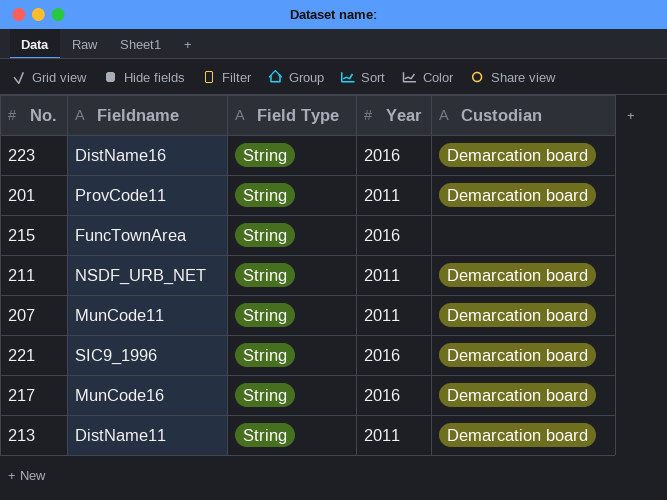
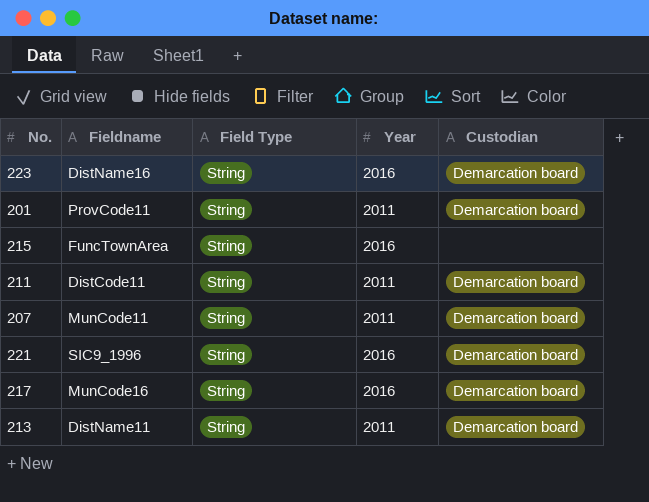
211 | Fieldname: NSDF_URB_NET -> DistCode11

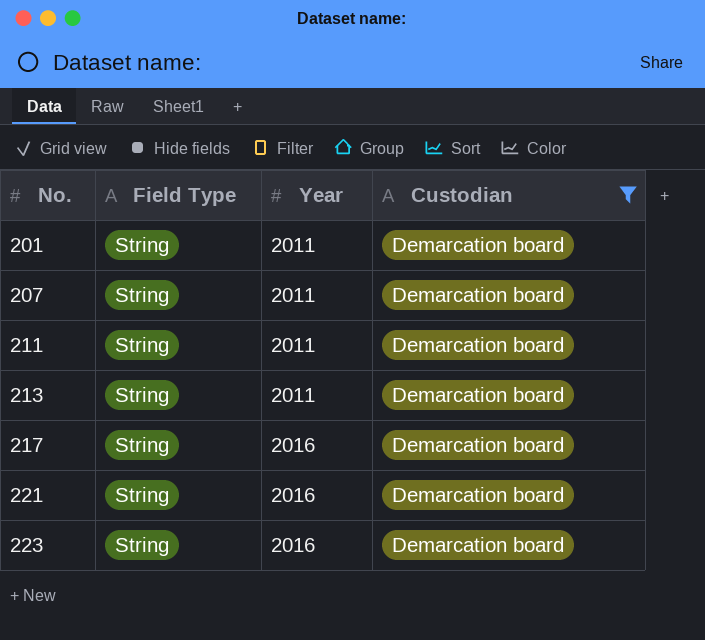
filter: none -> Custodian = Demarcation board
row order: none -> No. ascending
column Fieldname | position: 2 -> none

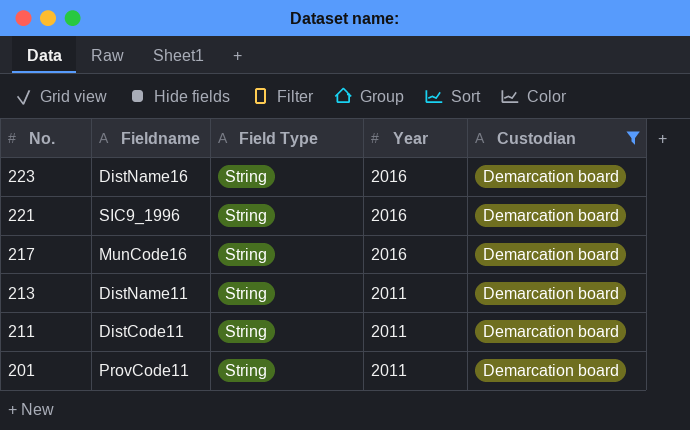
row order: No. ascending -> No. descending
column Fieldname | position: none -> 2
row 207: String | 2011 | Demarcation board -> none

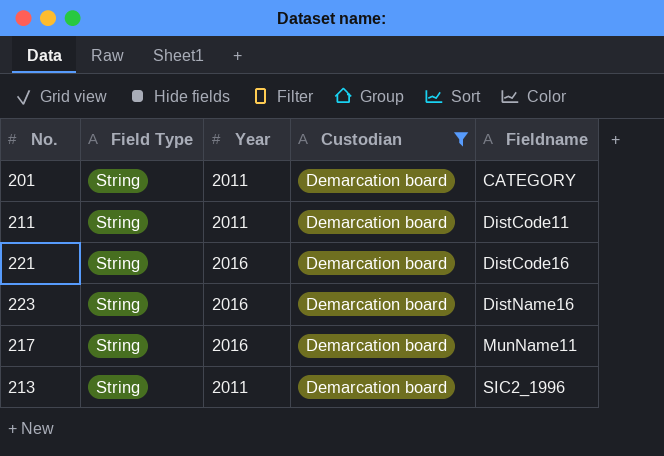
row order: No. descending -> Fieldname ascending
column Fieldname | position: 2 -> 5
201 | Fieldname: ProvCode11 -> CATEGORY
221 | Fieldname: SIC9_1996 -> DistCode16
217 | Fieldname: MunCode16 -> MunName11
213 | Fieldname: DistName11 -> SIC2_1996

